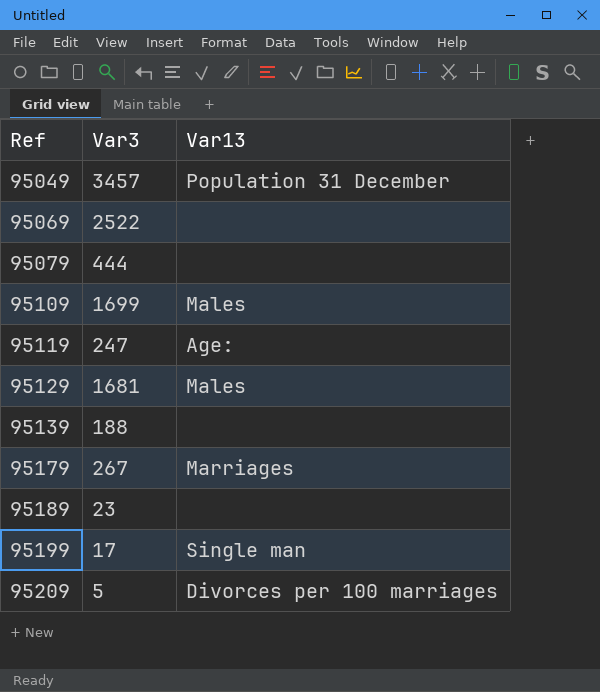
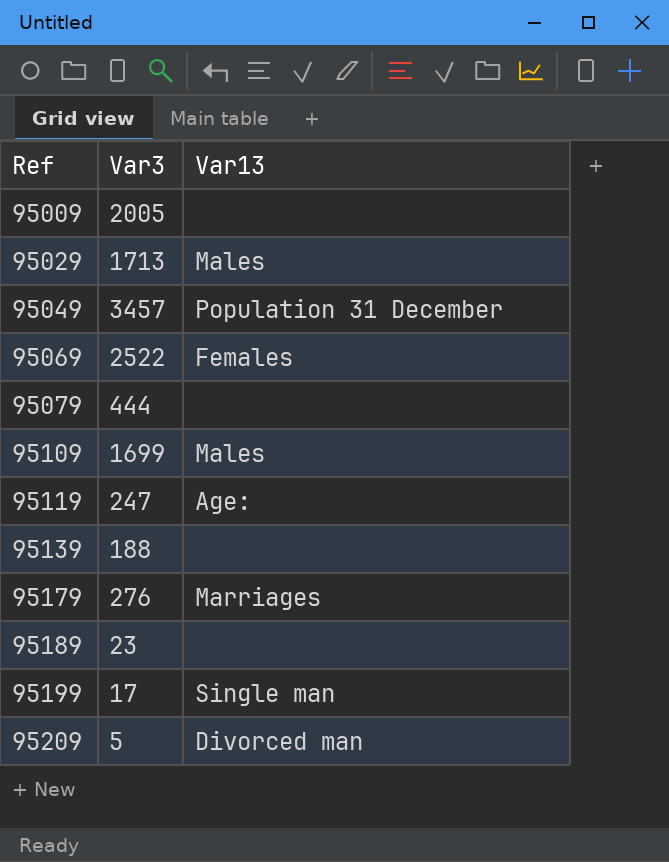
row 95129: 1681 | Males -> none
row 95009: none -> 2005 | none
row 95029: none -> 1713 | Males
95069 | Var13: none -> Females
95179 | Var3: 267 -> 276
95209 | Var13: Divorces per 100 marriages -> Divorced man

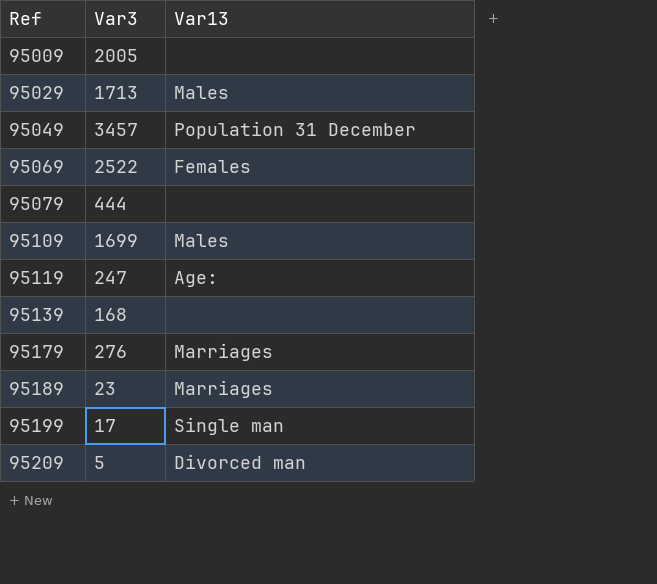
95139 | Var3: 188 -> 168
95189 | Var13: none -> Marriages

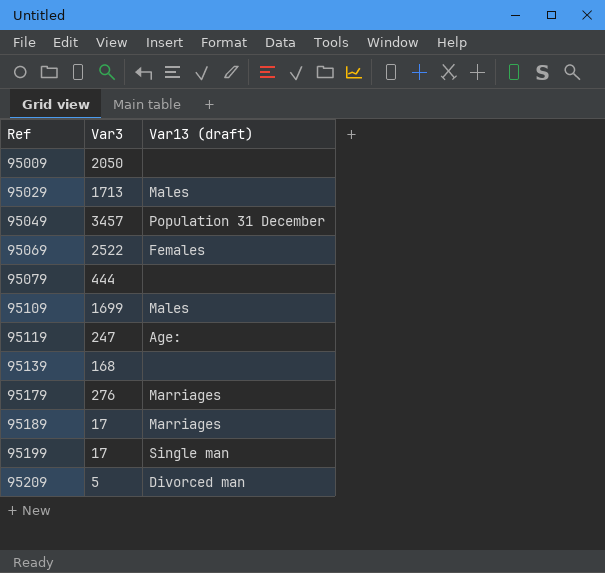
column name: Var13 -> Var13 (draft)
95009 | Var3: 2005 -> 2050
95189 | Var3: 23 -> 17

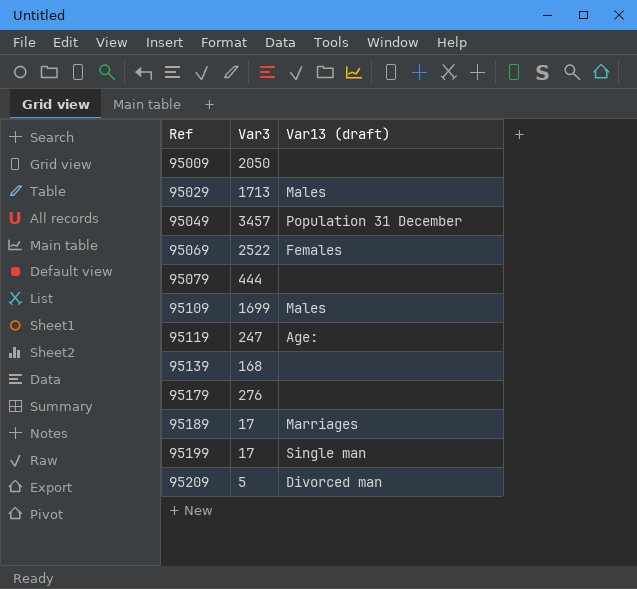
95179 | Var13 (draft): Marriages -> none

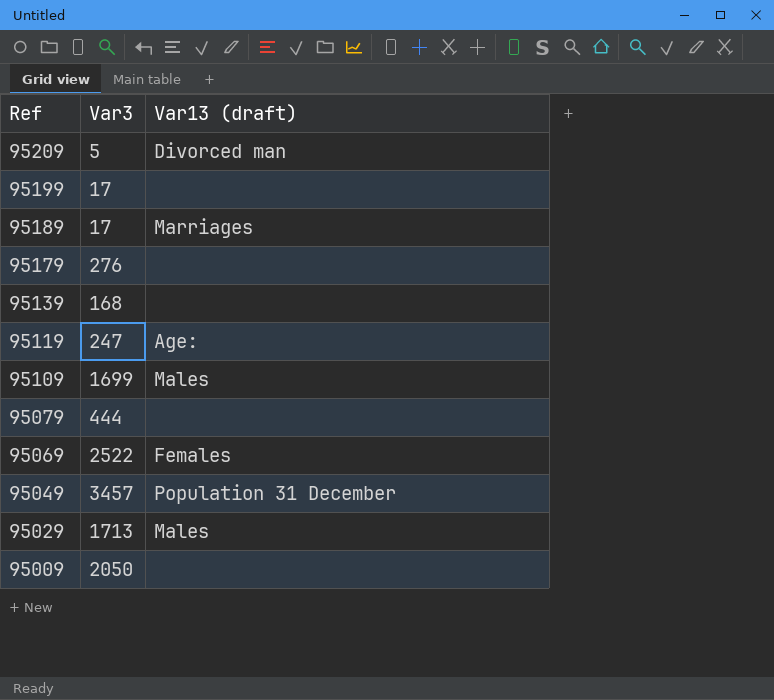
row order: Ref ascending -> Ref descending
95199 | Var13 (draft): Single man -> none

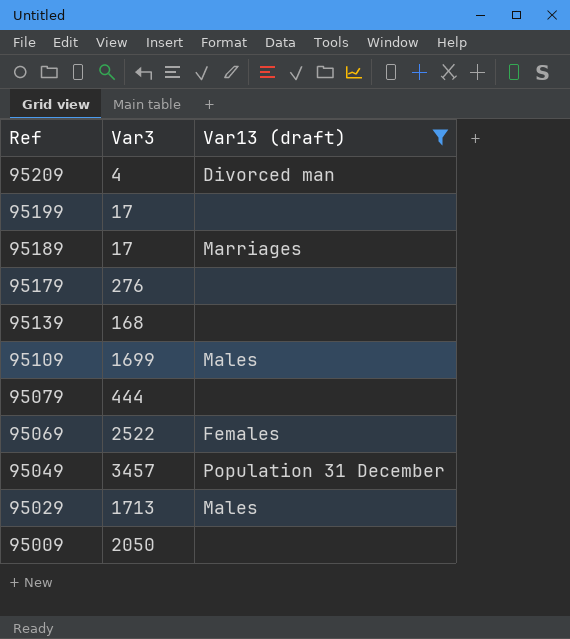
filter: none -> Var13 (draft) != Age:
95209 | Var3: 5 -> 4

